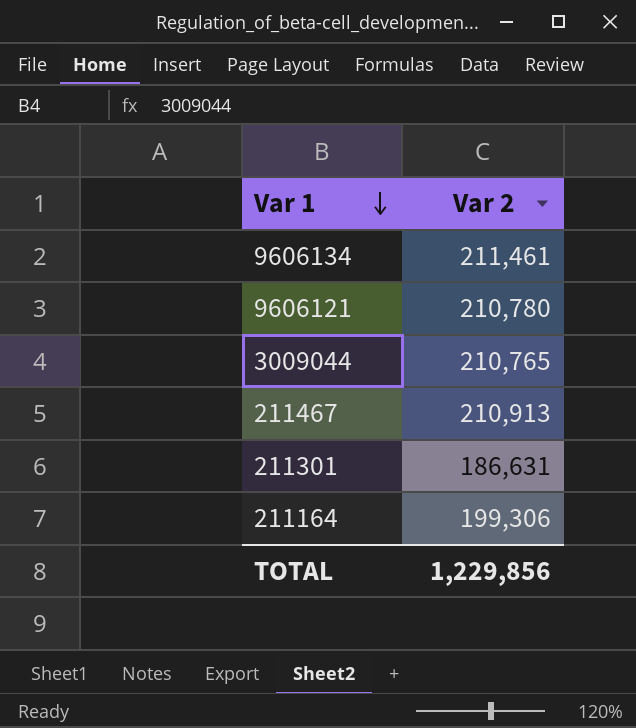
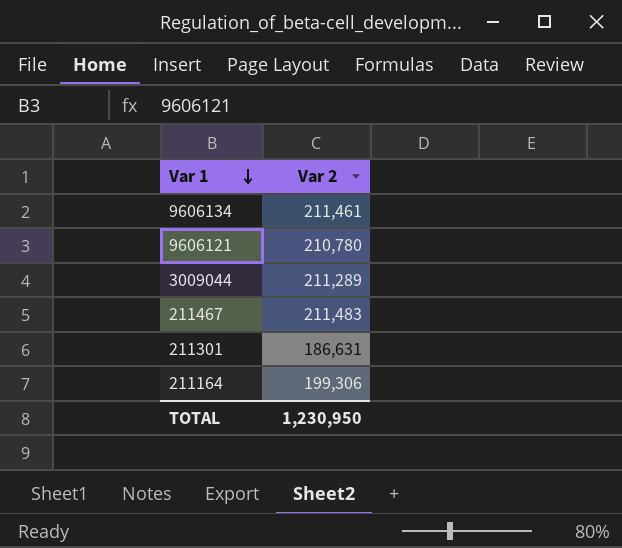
3009044 | Var 2: 210,765 -> 211,289
211467 | Var 2: 210,913 -> 211,483
TOTAL | Var 2: 1,229,856 -> 1,230,950

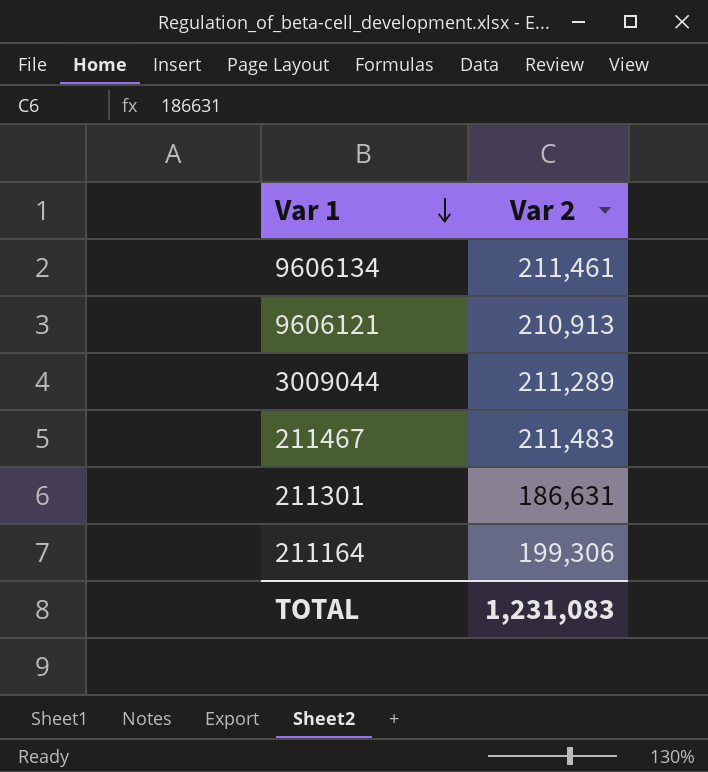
9606121 | Var 2: 210,780 -> 210,913
TOTAL | Var 2: 1,230,950 -> 1,231,083

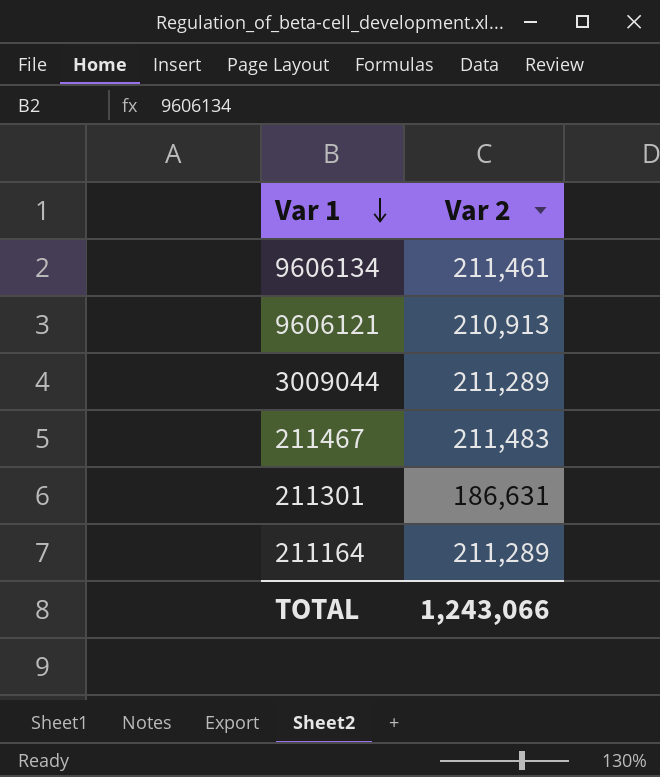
211164 | Var 2: 199,306 -> 211,289
TOTAL | Var 2: 1,231,083 -> 1,243,066

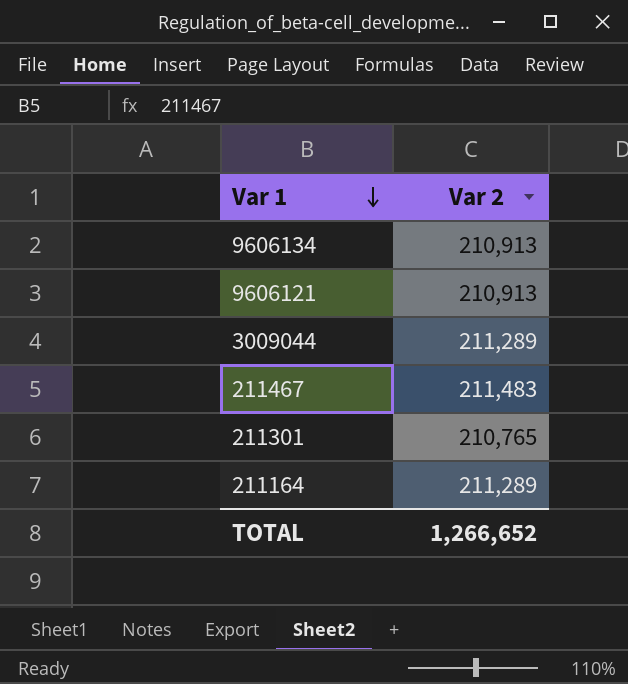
9606134 | Var 2: 211,461 -> 210,913
211301 | Var 2: 186,631 -> 210,765
TOTAL | Var 2: 1,243,066 -> 1,266,652

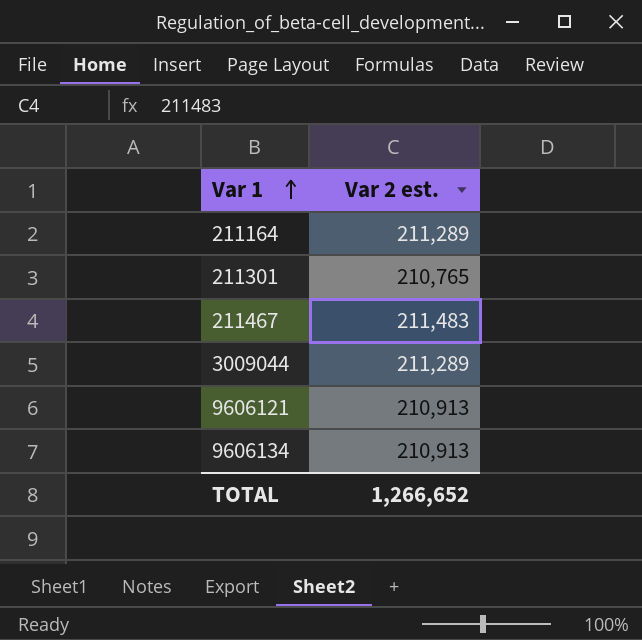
row order: Var 1 descending -> Var 1 ascending
column name: Var 2 -> Var 2 est.

